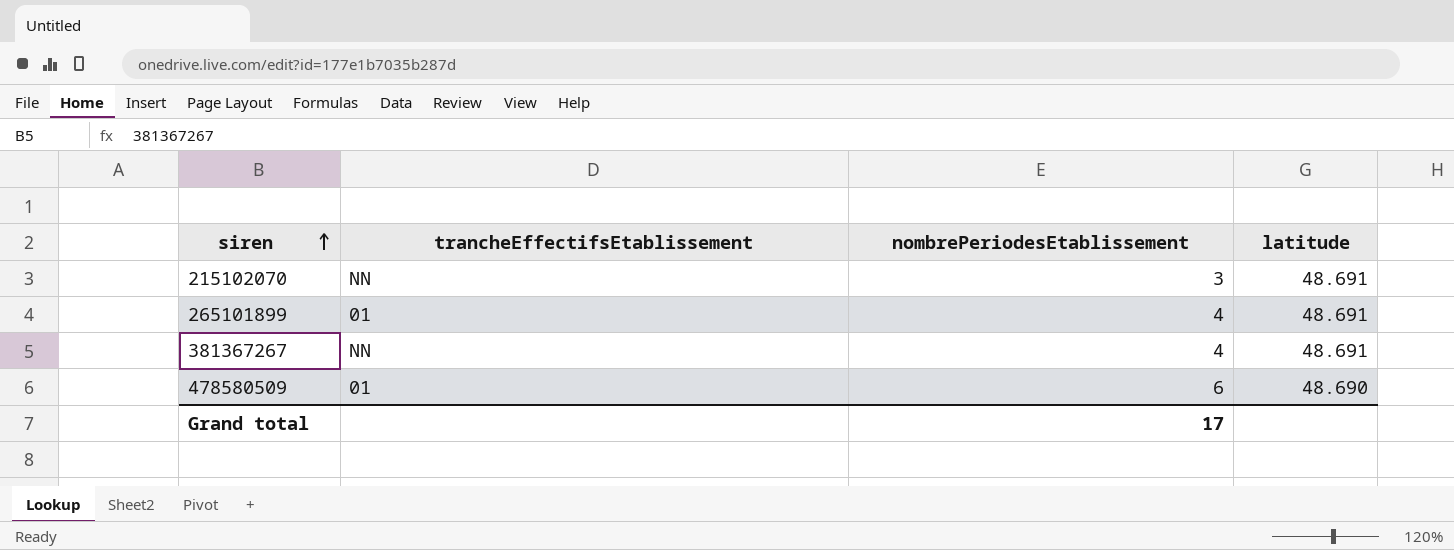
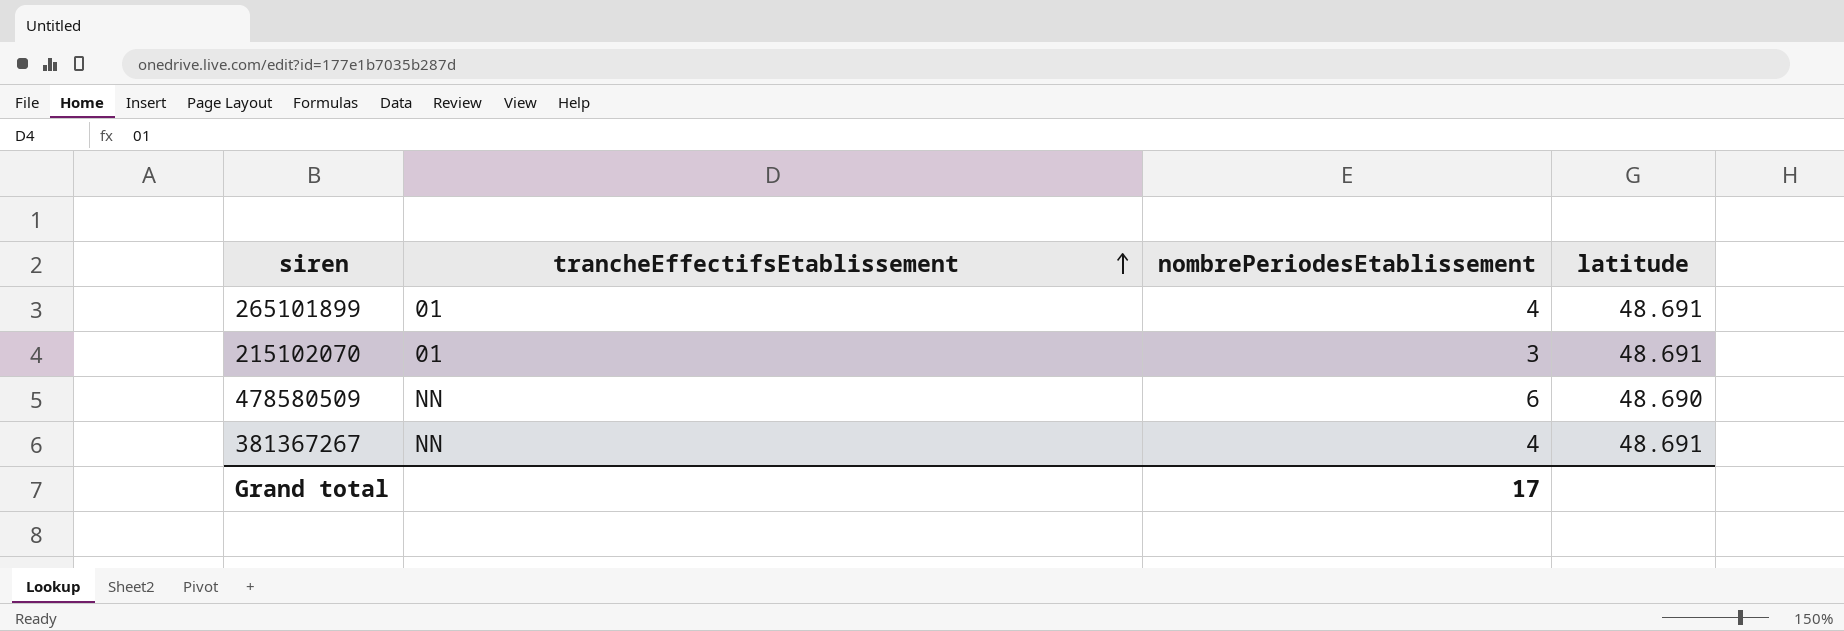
row order: siren ascending -> trancheEffectifsEtablissement ascending
215102070 | trancheEffectifsEtablissement: NN -> 01
478580509 | trancheEffectifsEtablissement: 01 -> NN

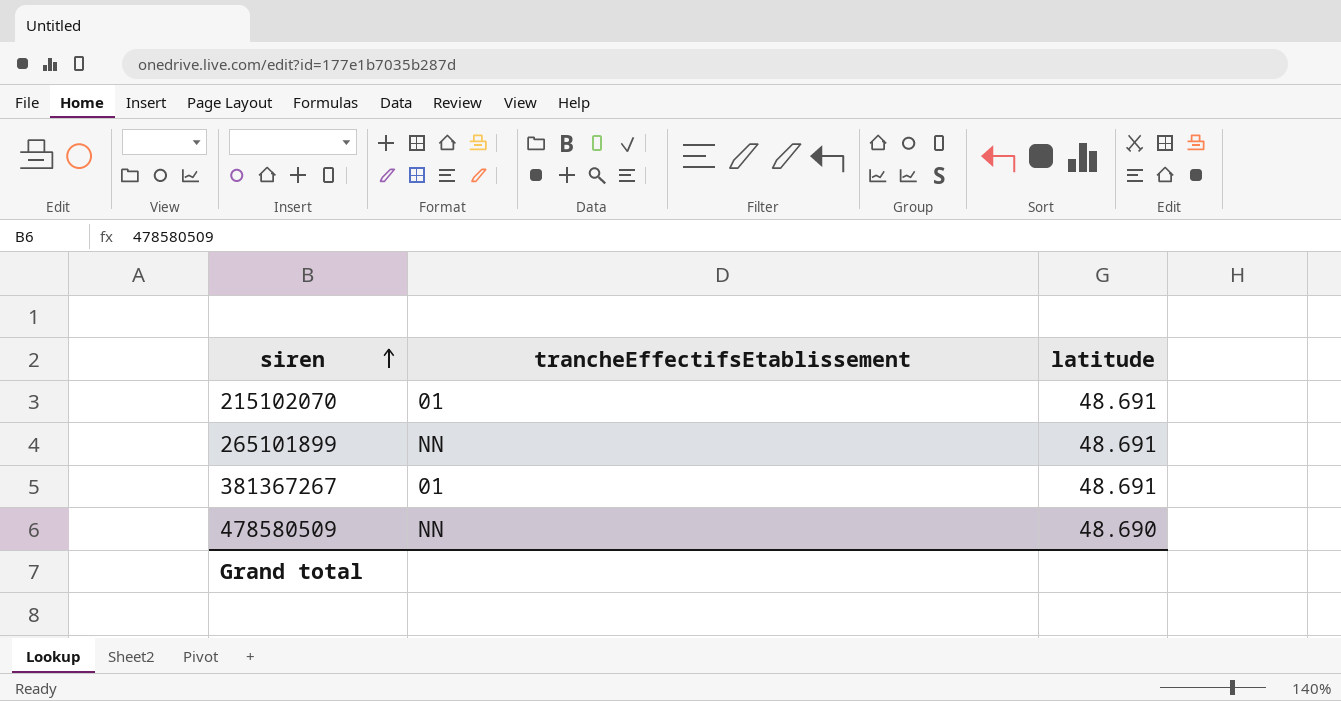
row order: trancheEffectifsEtablissement ascending -> siren ascending
column nombrePeriodesEtablissement | position: 3 -> none
265101899 | trancheEffectifsEtablissement: 01 -> NN
381367267 | trancheEffectifsEtablissement: NN -> 01

